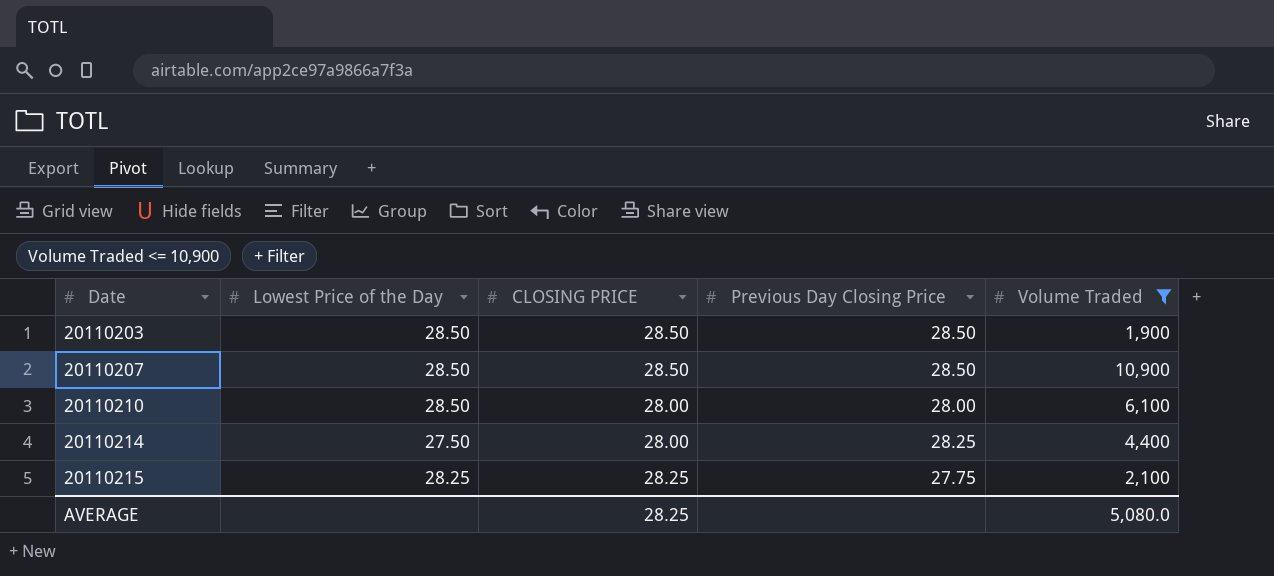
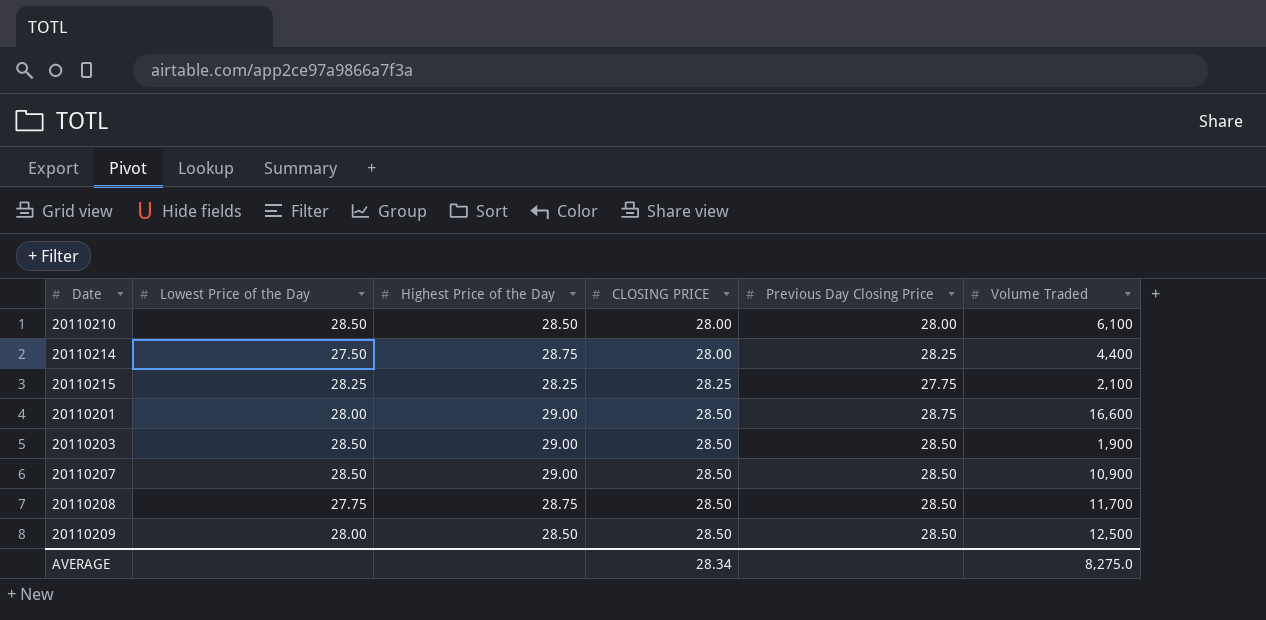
filter: Volume Traded <= 10,900 -> none
row order: Date ascending -> CLOSING PRICE ascending
column Highest Price of the Day | position: none -> 3
AVERAGE | CLOSING PRICE: 28.25 -> 28.34
AVERAGE | Volume Traded: 5,080.0 -> 8,275.0

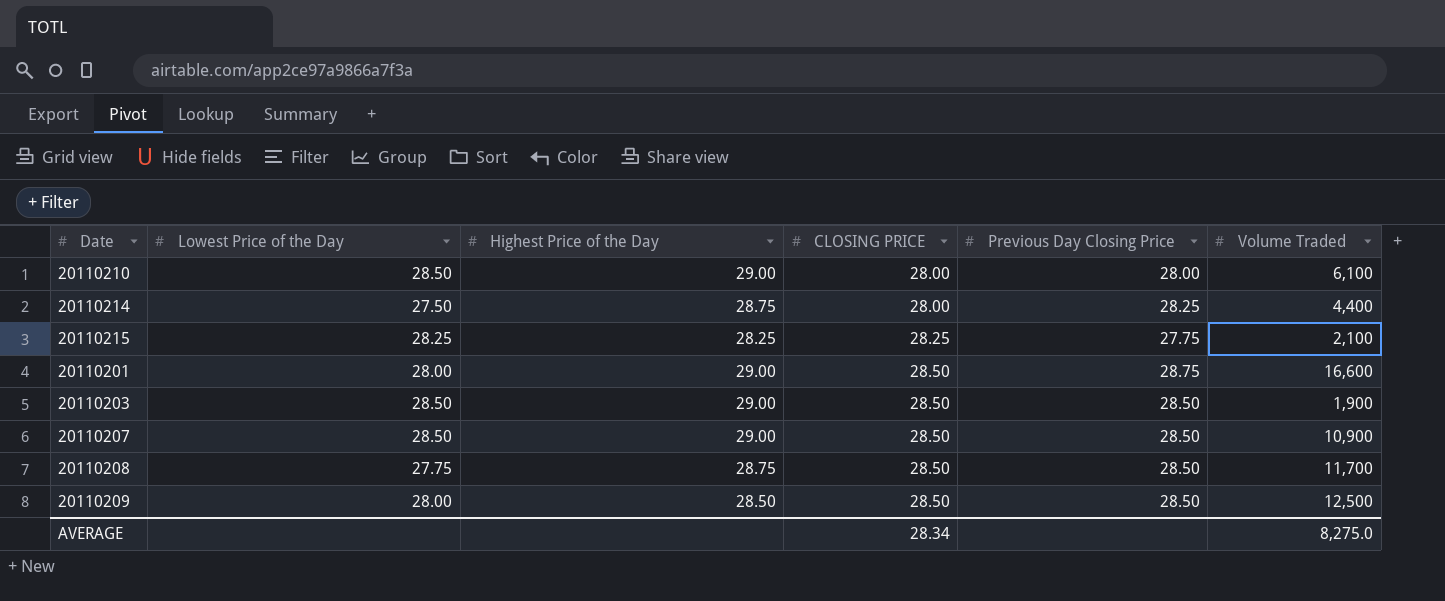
20110210 | Highest Price of the Day: 28.50 -> 29.00

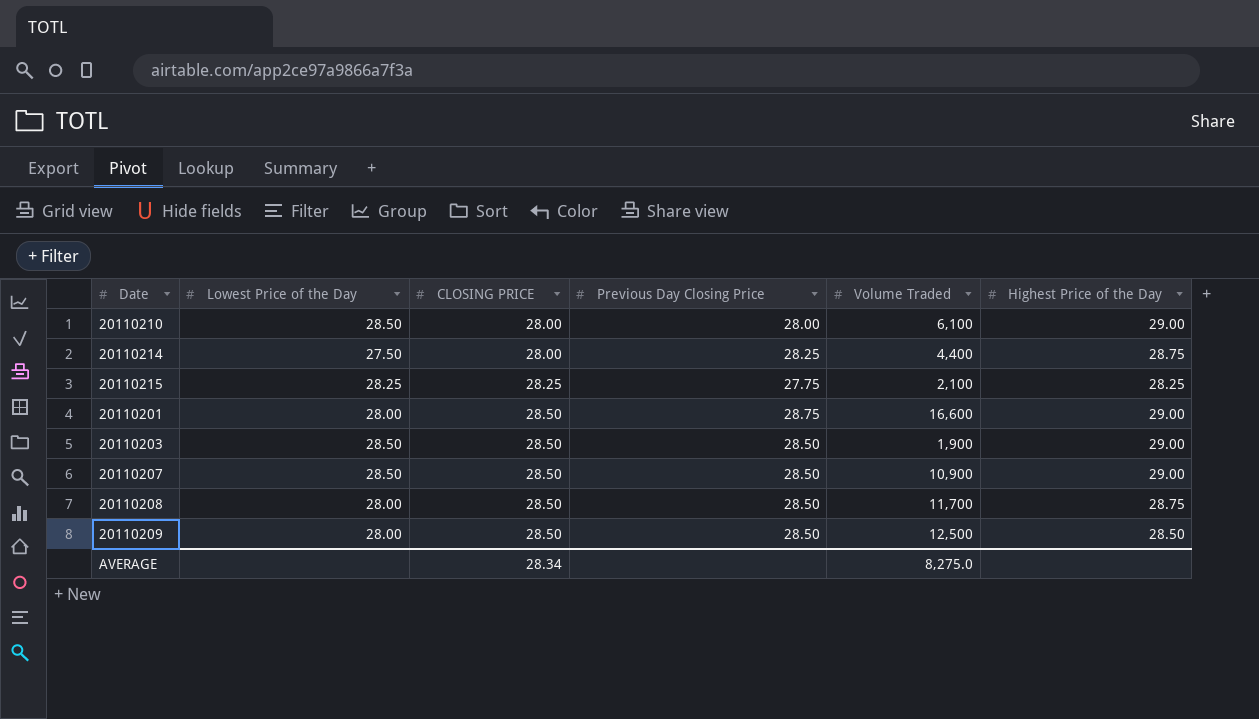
column Highest Price of the Day | position: 3 -> 6
20110208 | Lowest Price of the Day: 27.75 -> 28.00

